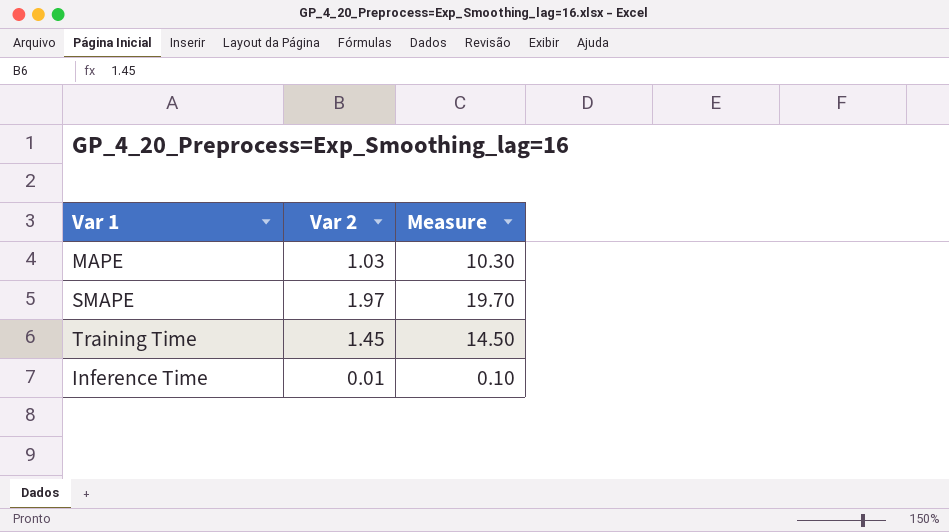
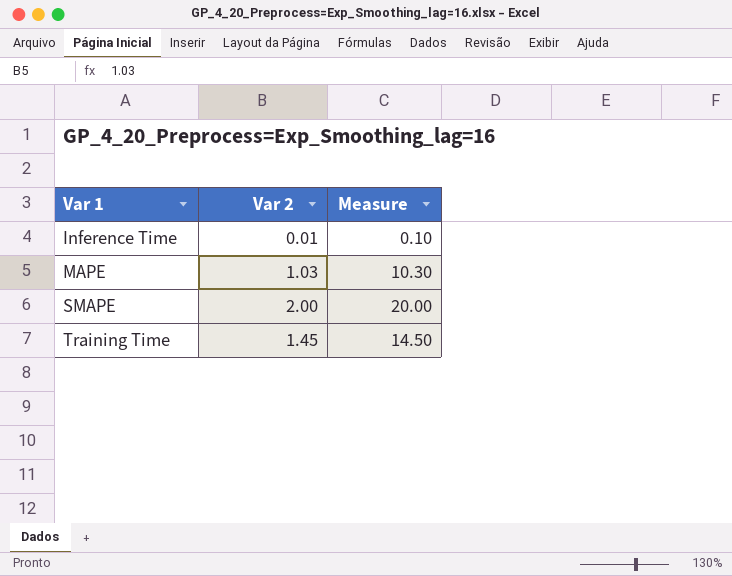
row order: none -> Var 1 ascending
SMAPE | Var 2: 1.97 -> 2.00
SMAPE | Measure: 19.70 -> 20.00

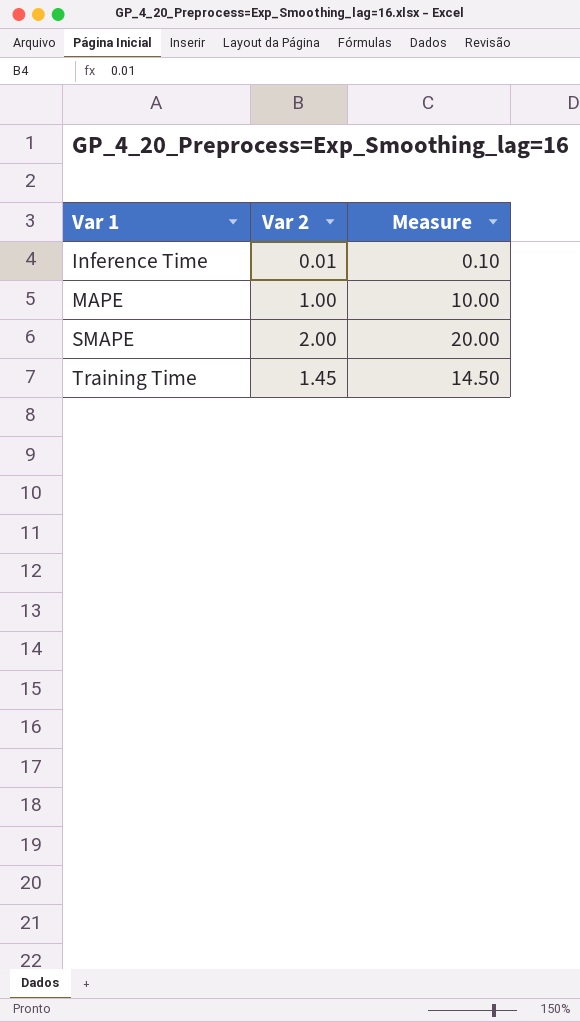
MAPE | Var 2: 1.03 -> 1.00
MAPE | Measure: 10.30 -> 10.00

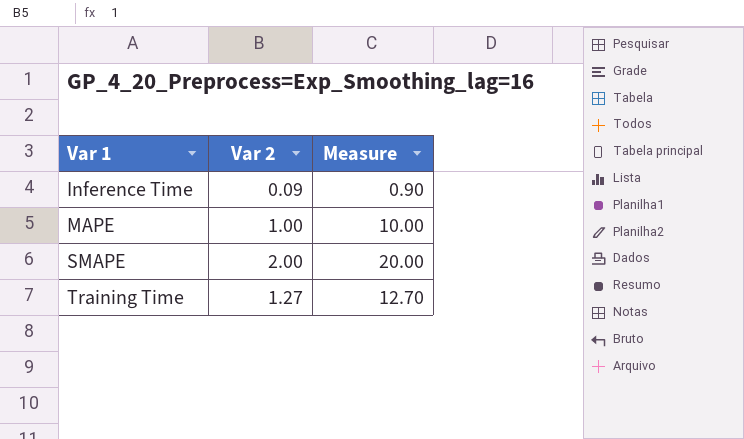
Inference Time | Var 2: 0.01 -> 0.09
Inference Time | Measure: 0.10 -> 0.90
Training Time | Var 2: 1.45 -> 1.27
Training Time | Measure: 14.50 -> 12.70

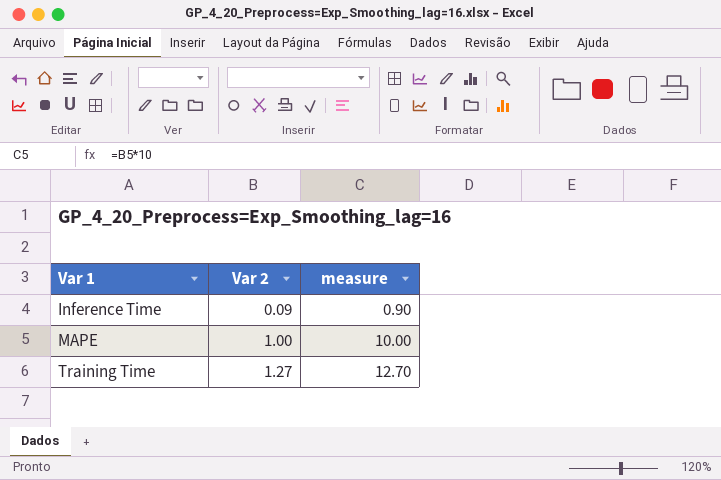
column name: Measure -> measure
row SMAPE: 2.00 | 20.00 -> none

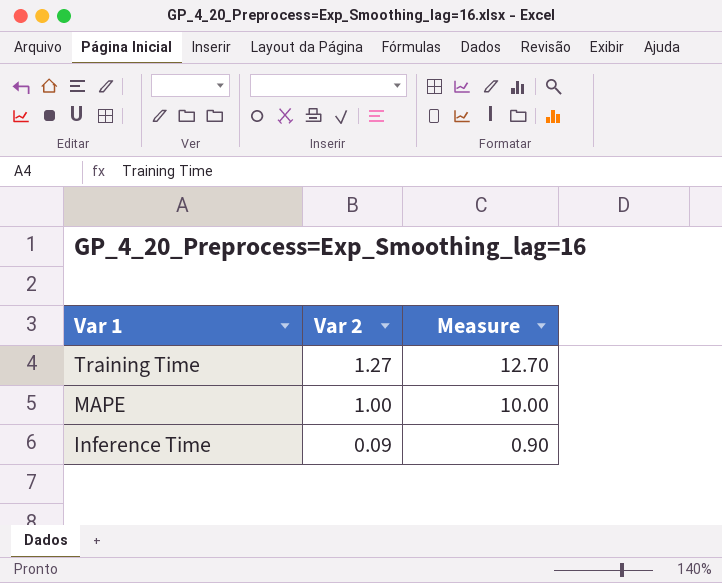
row order: Var 1 ascending -> Var 1 descending
column name: measure -> Measure

